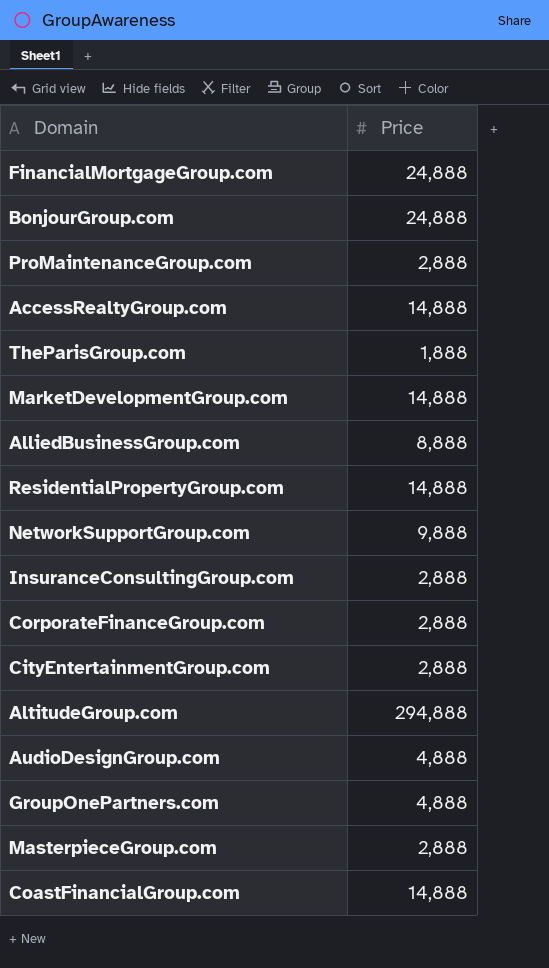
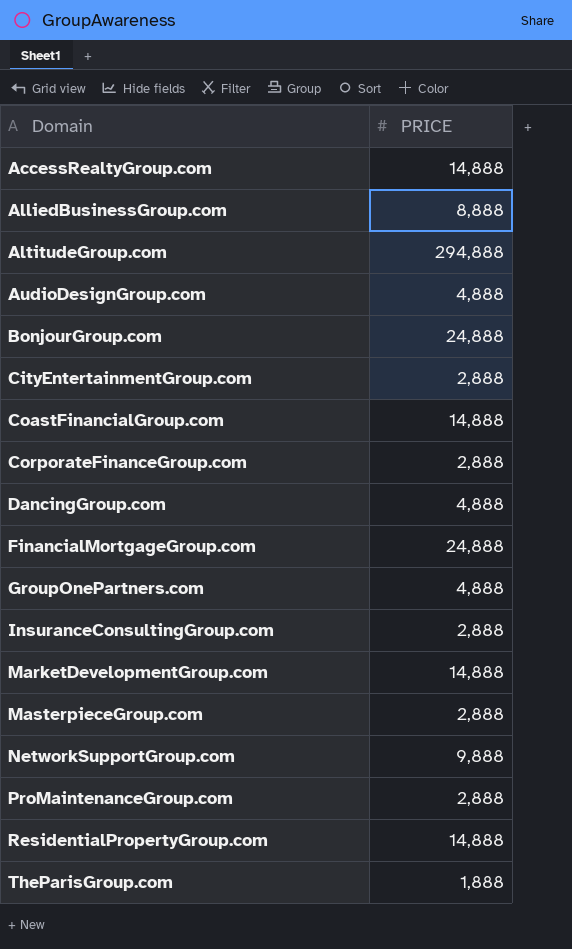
row order: none -> Domain ascending
column name: Price -> PRICE
row DancingGroup.com: none -> 4,888

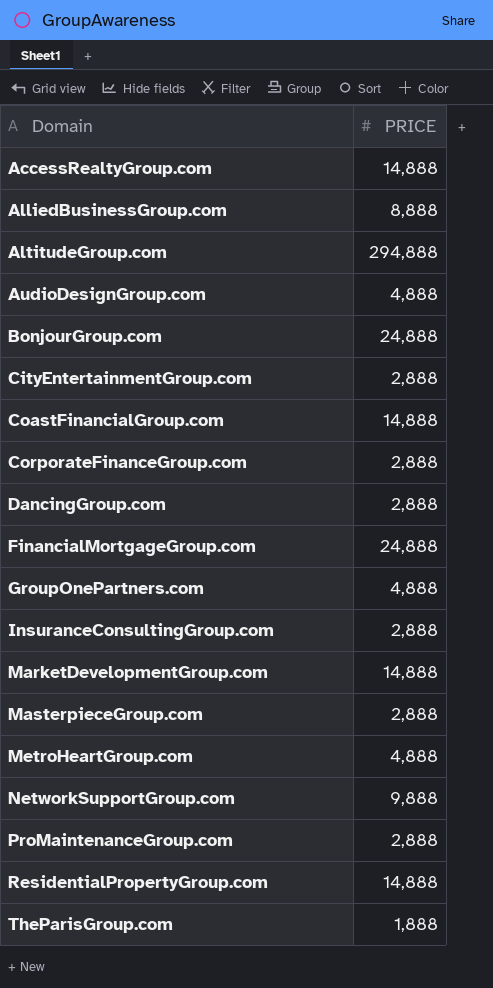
DancingGroup.com | PRICE: 4,888 -> 2,888
row MetroHeartGroup.com: none -> 4,888

